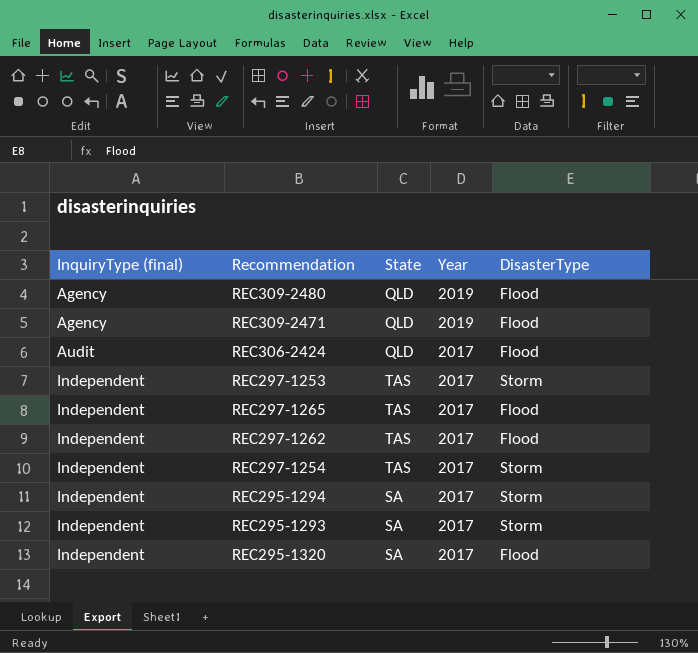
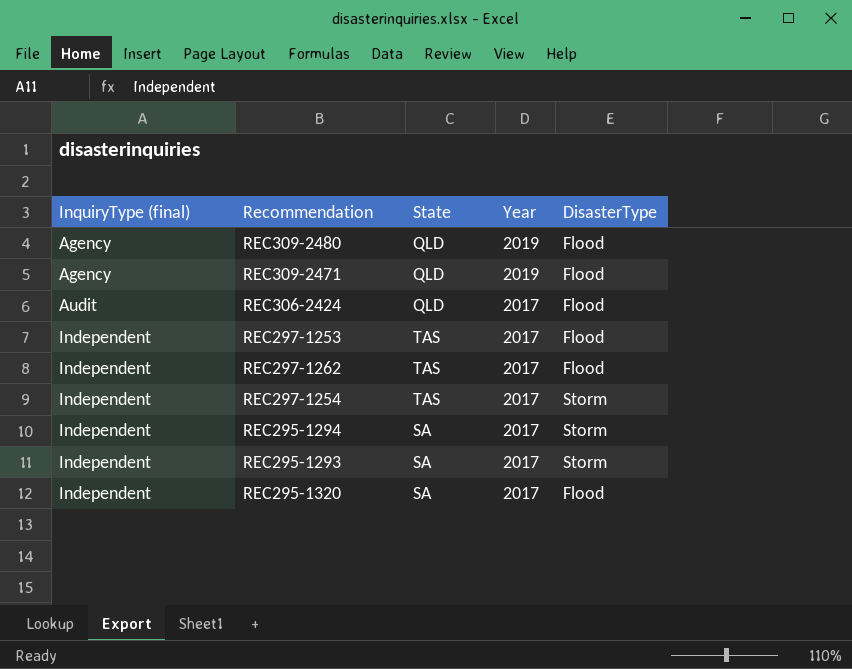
row REC297-1265: Independent | TAS | 2017 | Flood -> none
REC297-1253 | DisasterType: Storm -> Flood

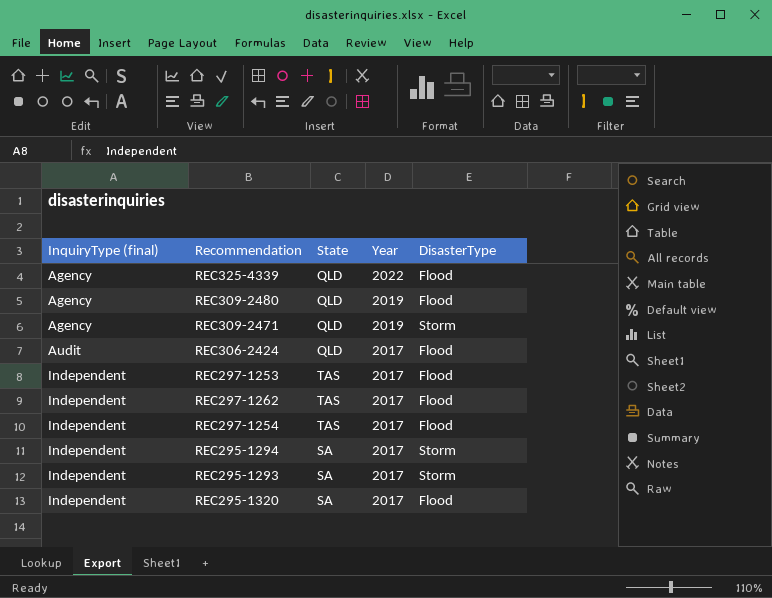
row REC325-4339: none -> Agency | QLD | 2022 | Flood
REC309-2471 | DisasterType: Flood -> Storm
REC297-1254 | DisasterType: Storm -> Flood

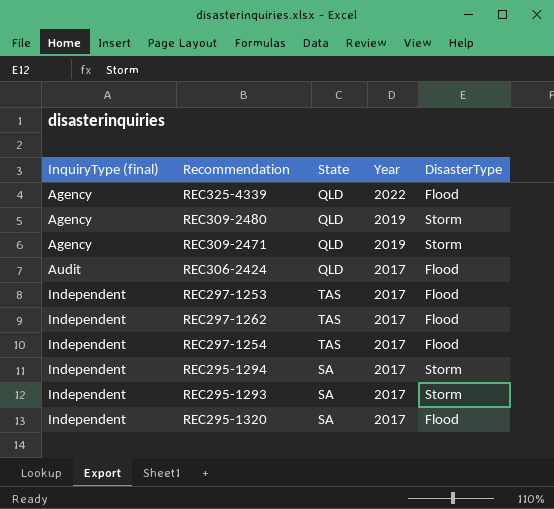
REC309-2480 | DisasterType: Flood -> Storm

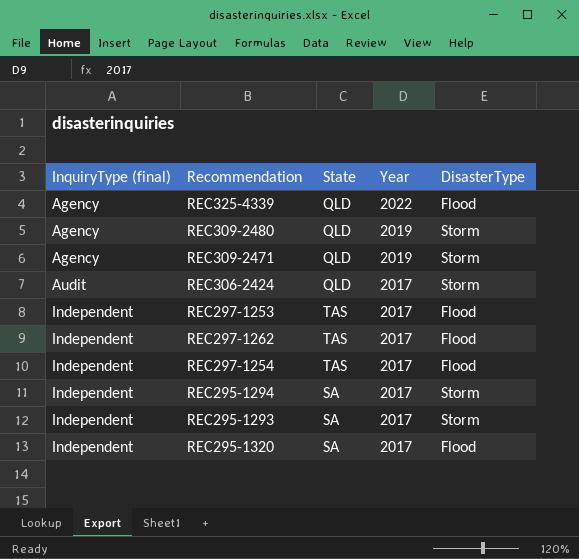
REC306-2424 | DisasterType: Flood -> Storm

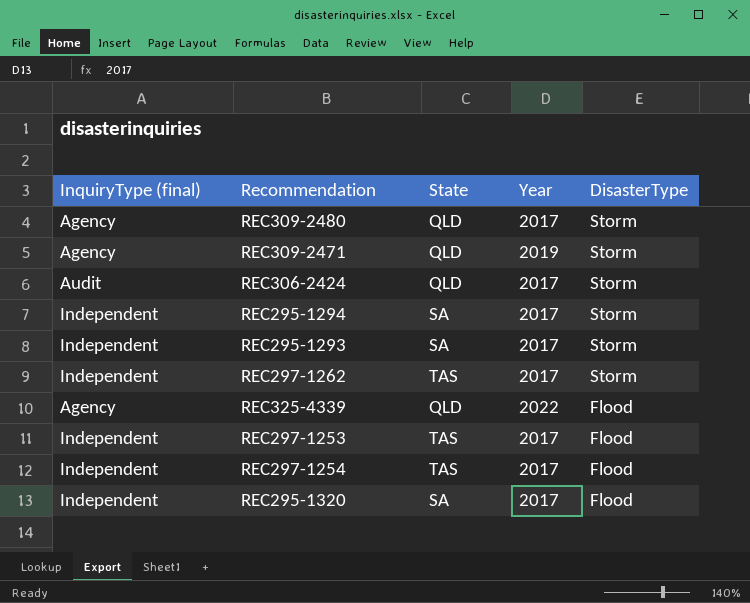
row order: InquiryType (final) ascending -> DisasterType descending
REC309-2480 | Year: 2019 -> 2017
REC297-1262 | DisasterType: Flood -> Storm

